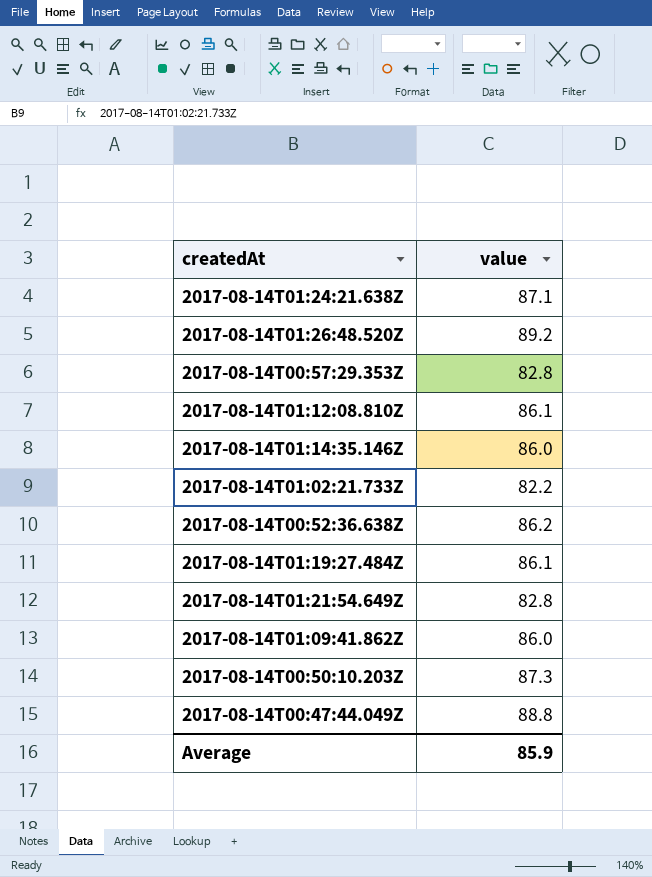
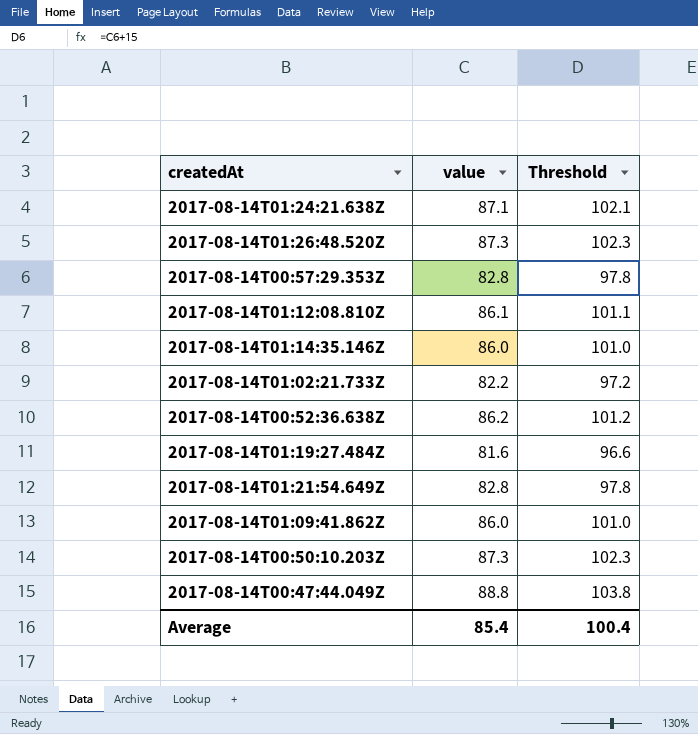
column Threshold | formula: none -> [value] + 15
2017-08-14T01:26:48.520Z | value: 89.2 -> 87.3
2017-08-14T01:19:27.484Z | value: 86.1 -> 81.6
Average | value: 85.9 -> 85.4

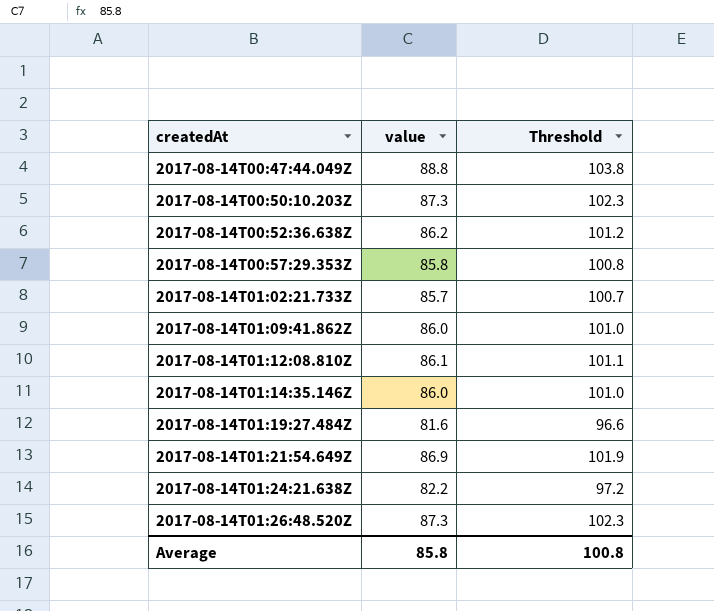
row order: none -> createdAt ascending
2017-08-14T00:57:29.353Z | value: 82.8 -> 85.8
2017-08-14T00:57:29.353Z | Threshold: 97.8 -> 100.8
2017-08-14T01:02:21.733Z | value: 82.2 -> 85.7
2017-08-14T01:02:21.733Z | Threshold: 97.2 -> 100.7
2017-08-14T01:21:54.649Z | value: 82.8 -> 86.9
2017-08-14T01:21:54.649Z | Threshold: 97.8 -> 101.9
2017-08-14T01:24:21.638Z | value: 87.1 -> 82.2
2017-08-14T01:24:21.638Z | Threshold: 102.1 -> 97.2
Average | value: 85.4 -> 85.8
Average | Threshold: 100.4 -> 100.8

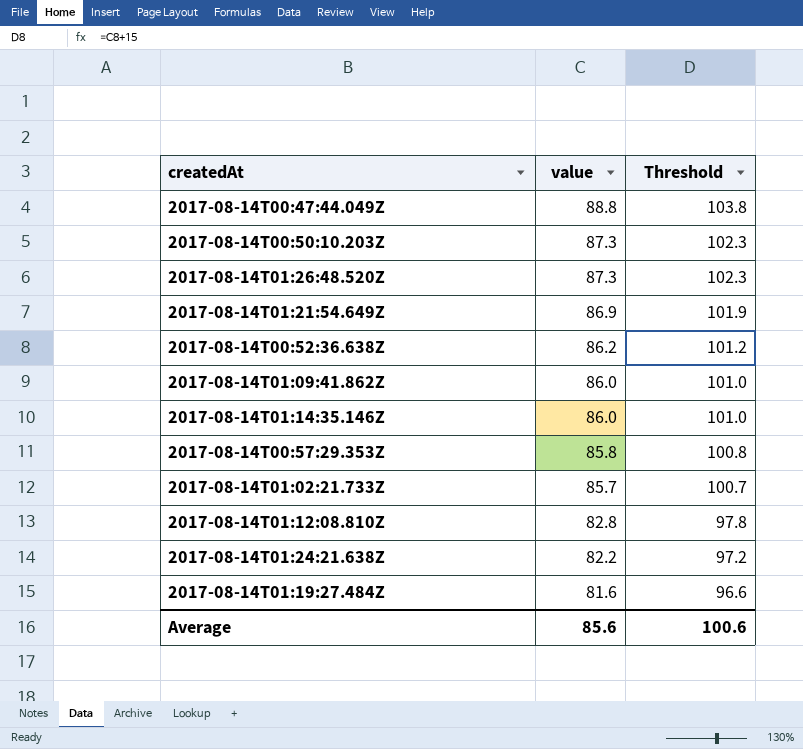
row order: createdAt ascending -> value descending
2017-08-14T01:12:08.810Z | value: 86.1 -> 82.8
2017-08-14T01:12:08.810Z | Threshold: 101.1 -> 97.8
Average | value: 85.8 -> 85.6
Average | Threshold: 100.8 -> 100.6

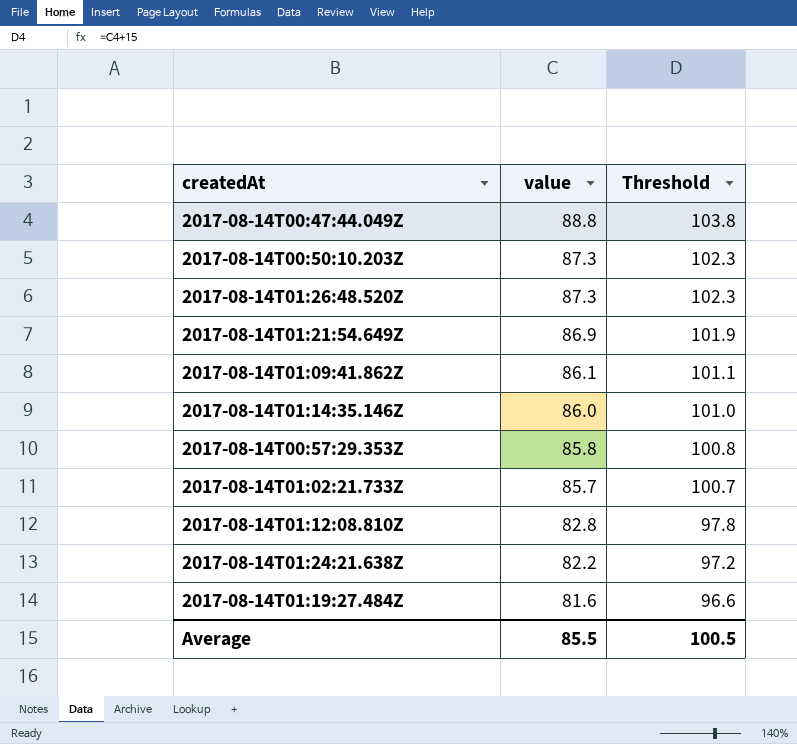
row 2017-08-14T00:52:36.638Z: 86.2 | 101.2 -> none
2017-08-14T01:09:41.862Z | value: 86.0 -> 86.1
2017-08-14T01:09:41.862Z | Threshold: 101.0 -> 101.1
Average | value: 85.6 -> 85.5
Average | Threshold: 100.6 -> 100.5

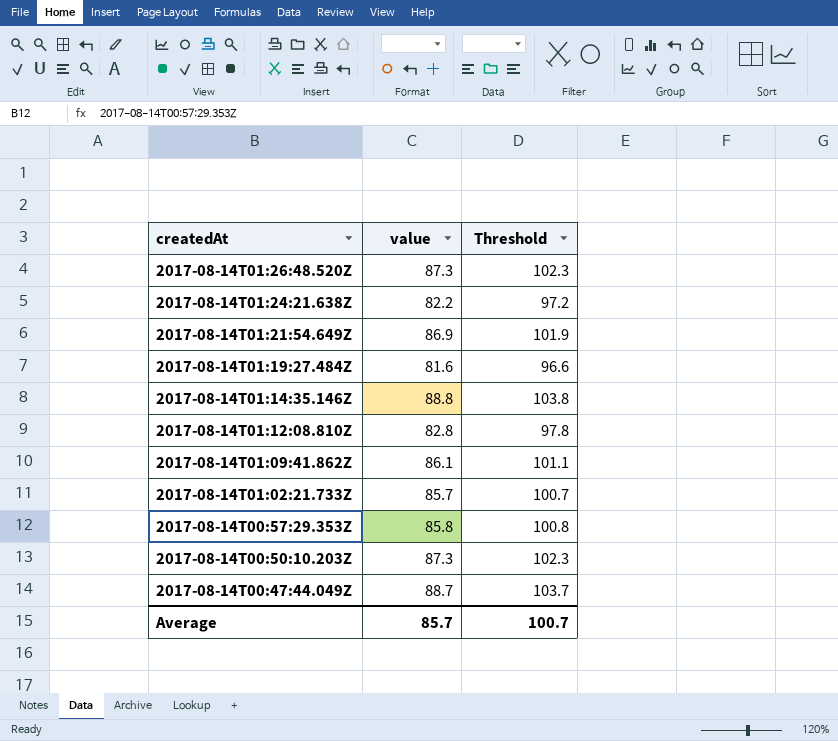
row order: value descending -> createdAt descending
2017-08-14T01:14:35.146Z | value: 86.0 -> 88.8
2017-08-14T01:14:35.146Z | Threshold: 101.0 -> 103.8
2017-08-14T00:47:44.049Z | value: 88.8 -> 88.7
2017-08-14T00:47:44.049Z | Threshold: 103.8 -> 103.7
Average | value: 85.5 -> 85.7
Average | Threshold: 100.5 -> 100.7

